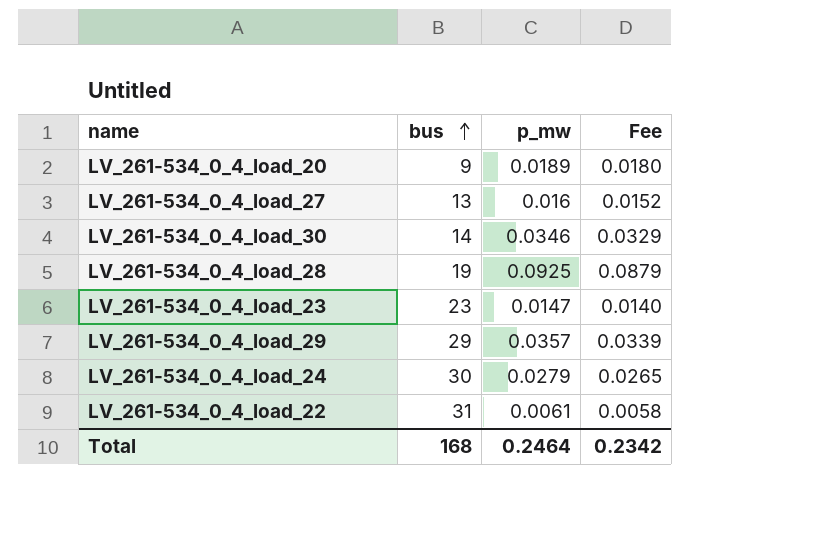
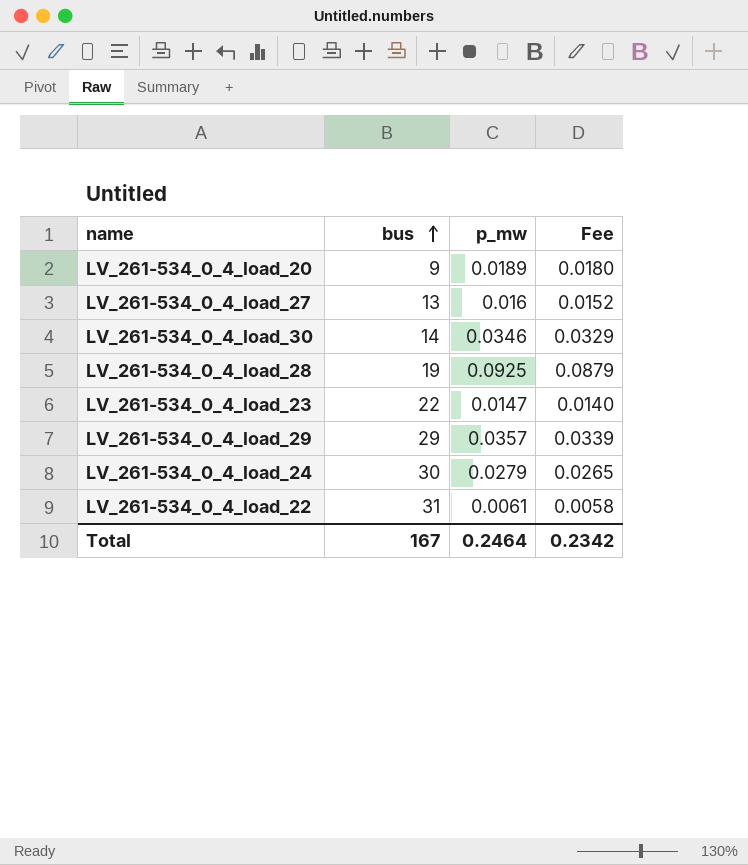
LV_261-534_0_4_load_23 | bus: 23 -> 22
Total | bus: 168 -> 167

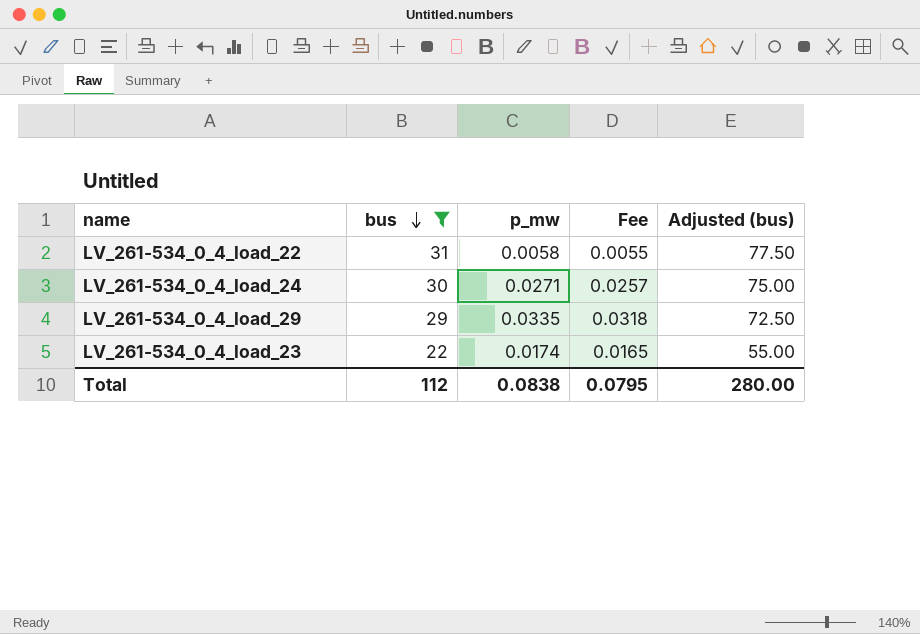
filter: none -> bus >= 22
row order: bus ascending -> bus descending
column Adjusted (bus) | formula: none -> [bus] * 2.5
LV_261-534_0_4_load_22 | p_mw: 0.0061 -> 0.0058
LV_261-534_0_4_load_22 | Fee: 0.0058 -> 0.0055
LV_261-534_0_4_load_24 | p_mw: 0.0279 -> 0.0271
LV_261-534_0_4_load_24 | Fee: 0.0265 -> 0.0257
LV_261-534_0_4_load_29 | p_mw: 0.0357 -> 0.0335
LV_261-534_0_4_load_29 | Fee: 0.0339 -> 0.0318
LV_261-534_0_4_load_23 | p_mw: 0.0147 -> 0.0174
LV_261-534_0_4_load_23 | Fee: 0.0140 -> 0.0165
Total | bus: 167 -> 112
Total | p_mw: 0.2464 -> 0.0838
Total | Fee: 0.2342 -> 0.0795

